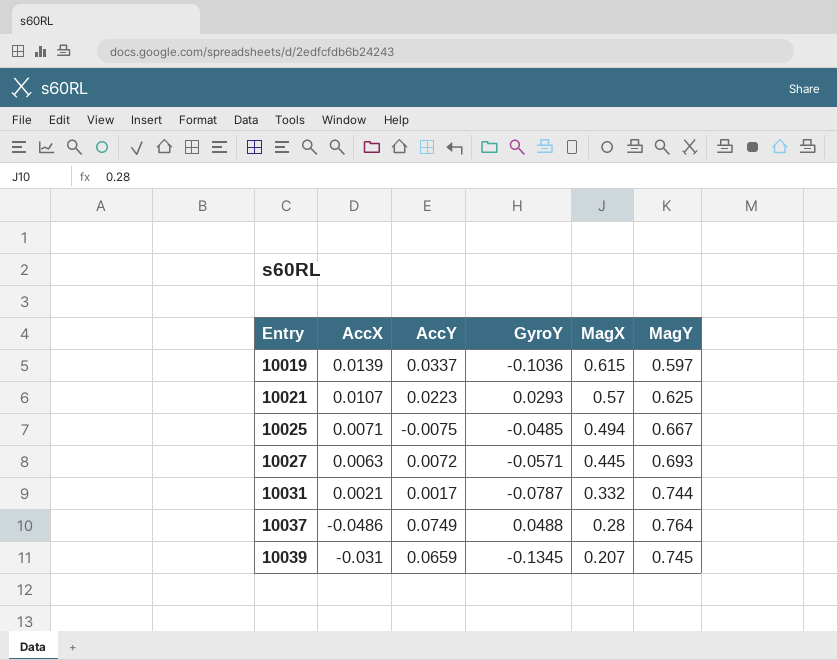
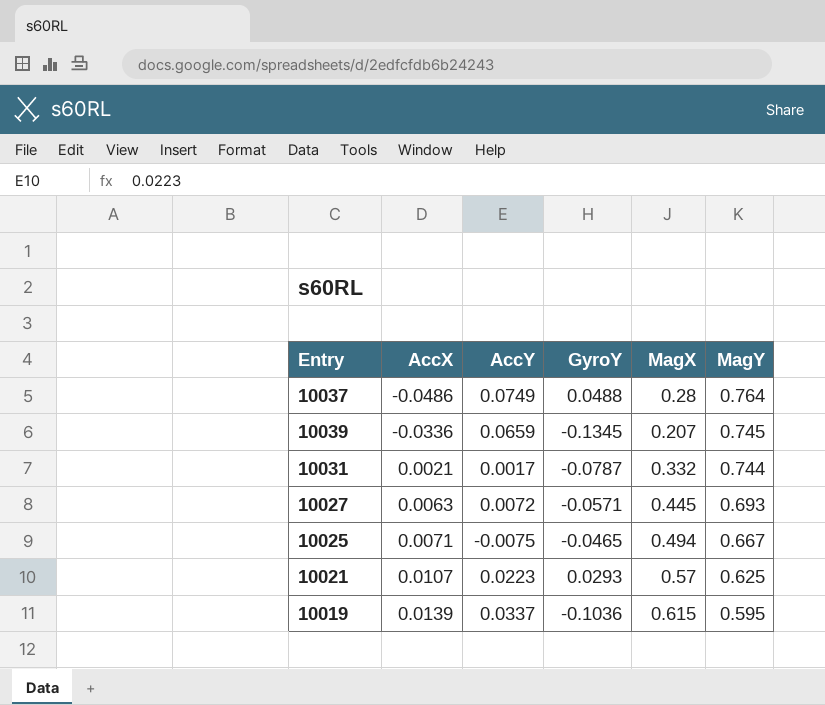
row order: Entry ascending -> AccX ascending
10039 | AccX: -0.031 -> -0.0336
10025 | GyroY: -0.0485 -> -0.0465
10019 | MagY: 0.597 -> 0.595

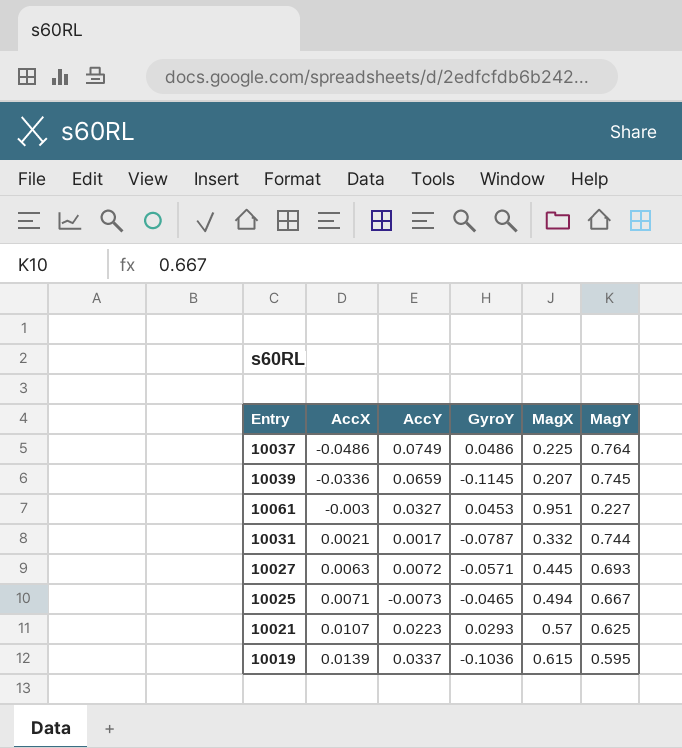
10037 | GyroY: 0.0488 -> 0.0486
10037 | MagX: 0.28 -> 0.225
10039 | GyroY: -0.1345 -> -0.1145
row 10061: none -> -0.003 | 0.0327 | 0.0453 | 0.951 | 0.227
10025 | AccY: -0.0075 -> -0.0073

